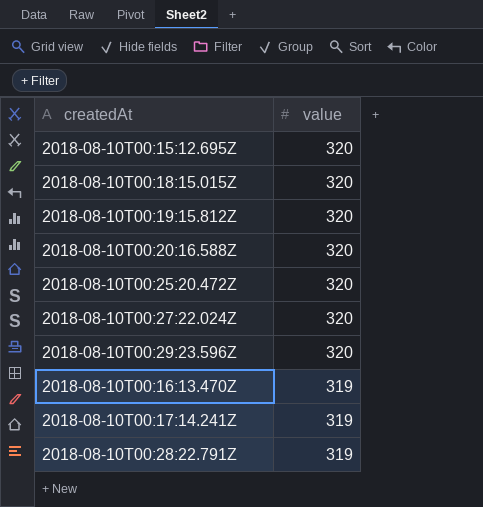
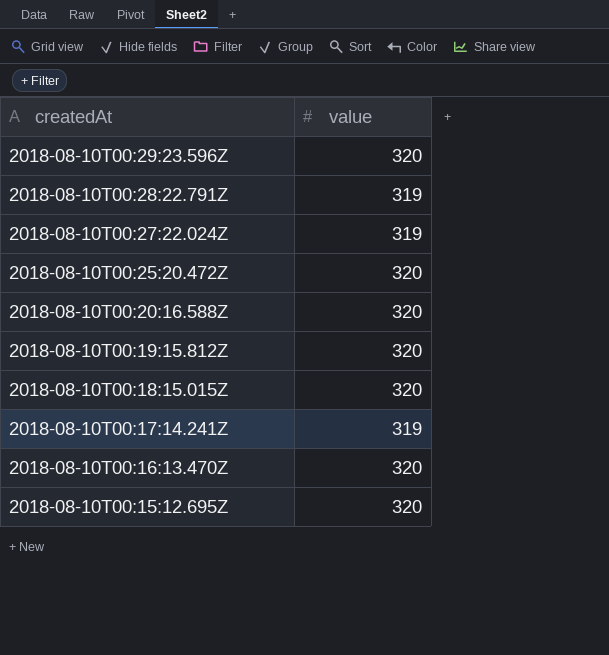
row order: value descending -> createdAt descending
2018-08-10T00:27:22.024Z | value: 320 -> 319
2018-08-10T00:16:13.470Z | value: 319 -> 320

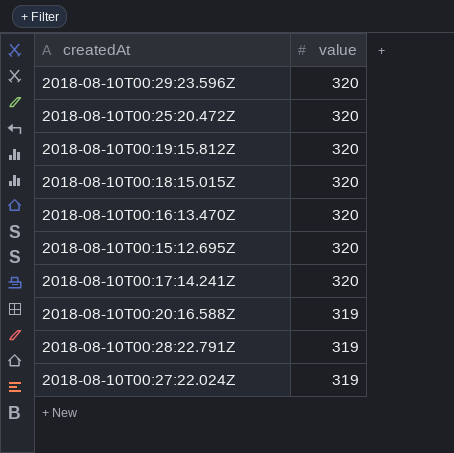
row order: createdAt descending -> value descending
2018-08-10T00:17:14.241Z | value: 319 -> 320
2018-08-10T00:20:16.588Z | value: 320 -> 319

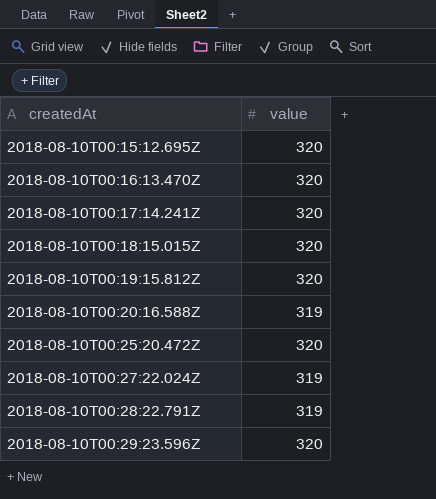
row order: value descending -> createdAt ascending

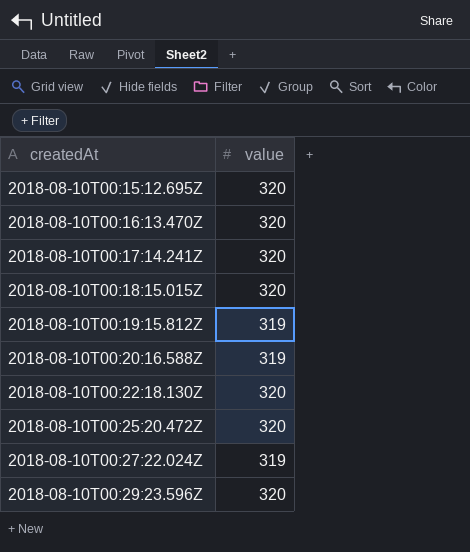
row 2018-08-10T00:28:22.791Z: 319 -> none
2018-08-10T00:19:15.812Z | value: 320 -> 319
row 2018-08-10T00:22:18.130Z: none -> 320

